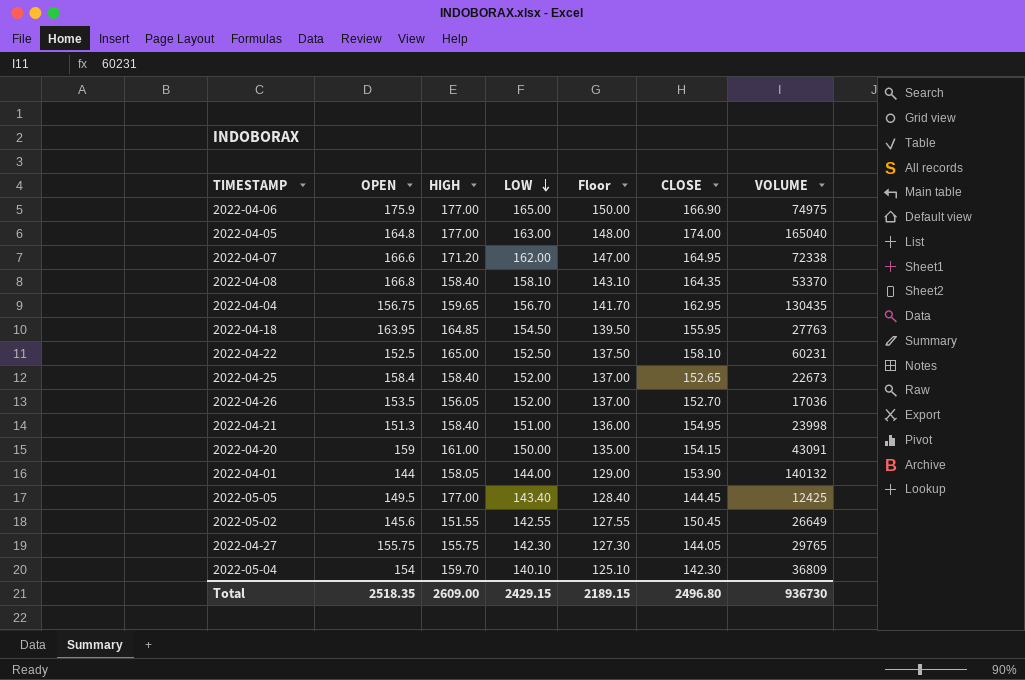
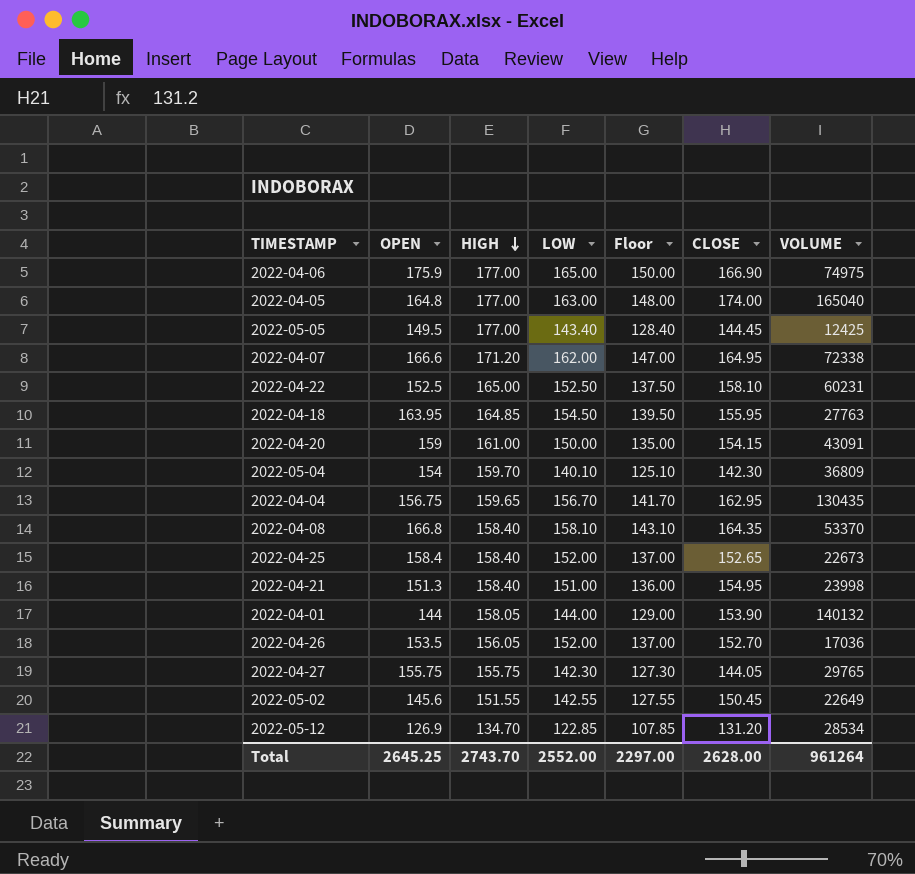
row order: LOW descending -> HIGH descending
2022-05-02 | VOLUME: 26649 -> 22649
row 2022-05-12: none -> 126.9 | 134.70 | 122.85 | 107.85 | 131.20 | 28534
Total | OPEN: 2518.35 -> 2645.25
Total | HIGH: 2609.00 -> 2743.70
Total | LOW: 2429.15 -> 2552.00
Total | Floor: 2189.15 -> 2297.00
Total | CLOSE: 2496.80 -> 2628.00
Total | VOLUME: 936730 -> 961264

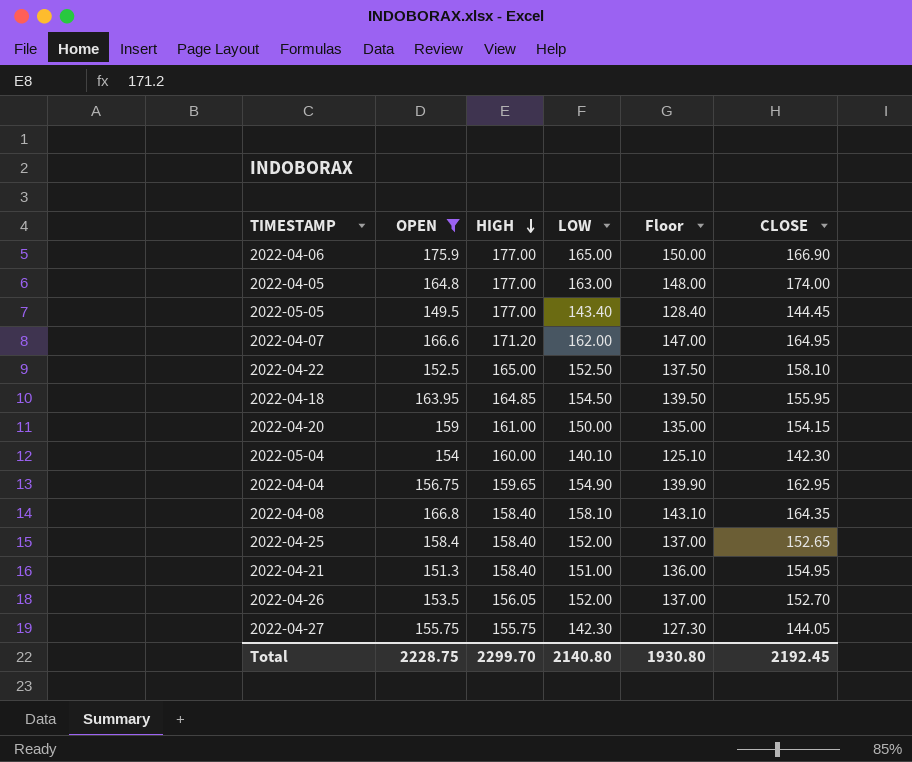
filter: none -> OPEN >= 149.5
column VOLUME | position: 7 -> none
2022-05-04 | HIGH: 159.70 -> 160.00
2022-04-04 | LOW: 156.70 -> 154.90
2022-04-04 | Floor: 141.70 -> 139.90
Total | OPEN: 2645.25 -> 2228.75
Total | HIGH: 2743.70 -> 2299.70
Total | LOW: 2552.00 -> 2140.80
Total | Floor: 2297.00 -> 1930.80
Total | CLOSE: 2628.00 -> 2192.45

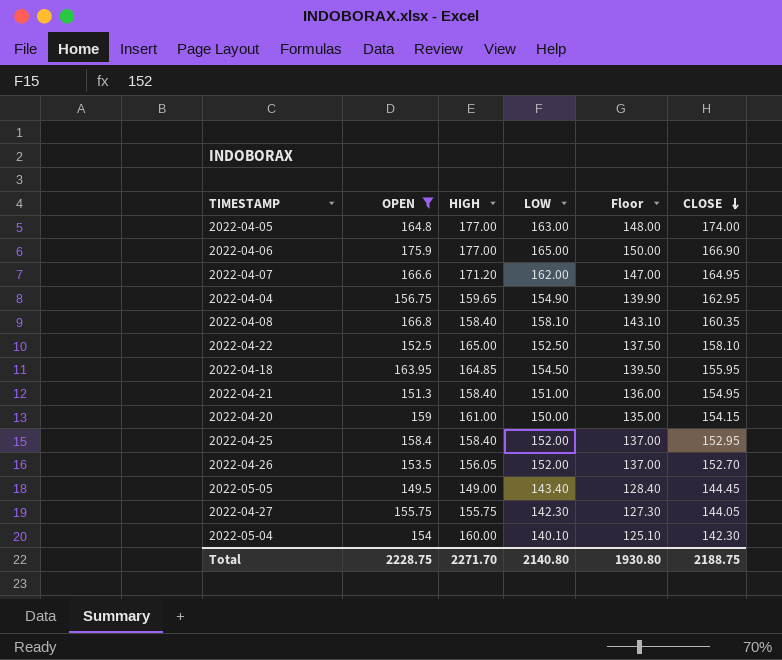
row order: HIGH descending -> CLOSE descending
2022-04-08 | CLOSE: 164.35 -> 160.35
2022-04-25 | CLOSE: 152.65 -> 152.95
2022-05-05 | HIGH: 177.00 -> 149.00
Total | HIGH: 2299.70 -> 2271.70
Total | CLOSE: 2192.45 -> 2188.75

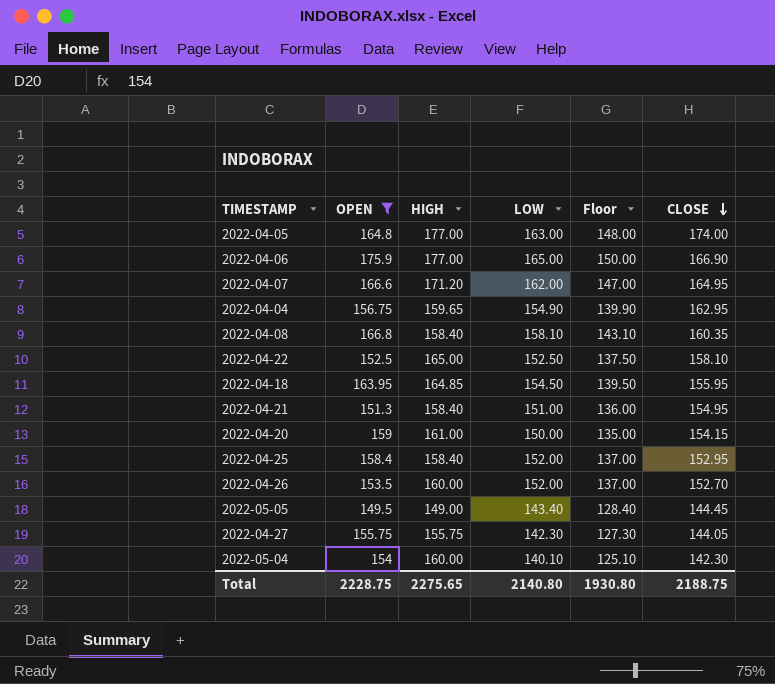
2022-04-26 | HIGH: 156.05 -> 160.00
Total | HIGH: 2271.70 -> 2275.65

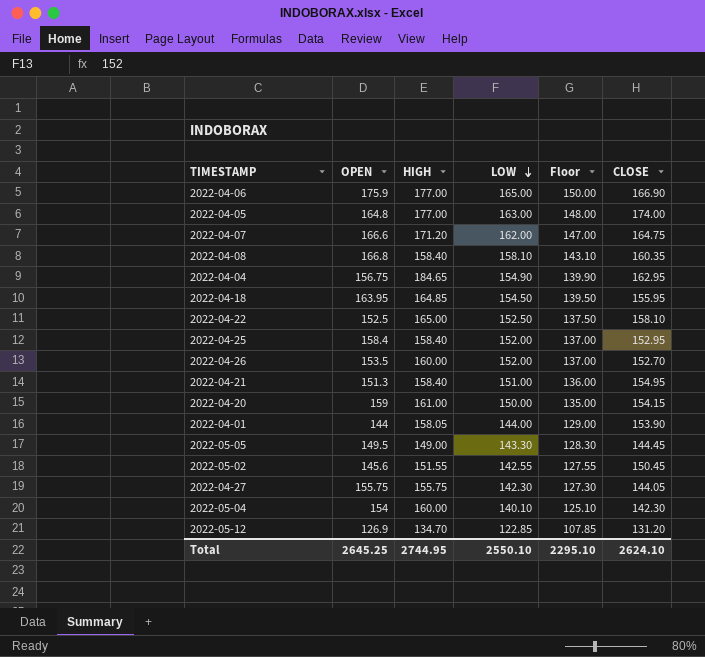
filter: OPEN >= 149.5 -> none
row order: CLOSE descending -> LOW descending
2022-04-07 | CLOSE: 164.95 -> 164.75
2022-04-04 | HIGH: 159.65 -> 184.65
2022-05-05 | LOW: 143.40 -> 143.30
2022-05-05 | Floor: 128.40 -> 128.30
Total | OPEN: 2228.75 -> 2645.25
Total | HIGH: 2275.65 -> 2744.95
Total | LOW: 2140.80 -> 2550.10
Total | Floor: 1930.80 -> 2295.10
Total | CLOSE: 2188.75 -> 2624.10

